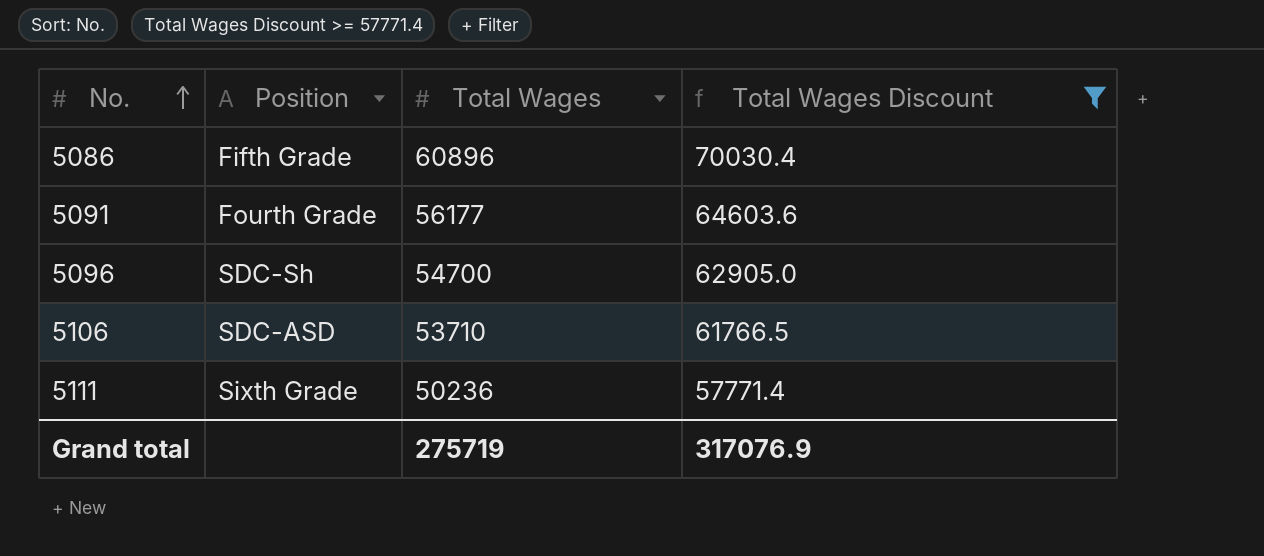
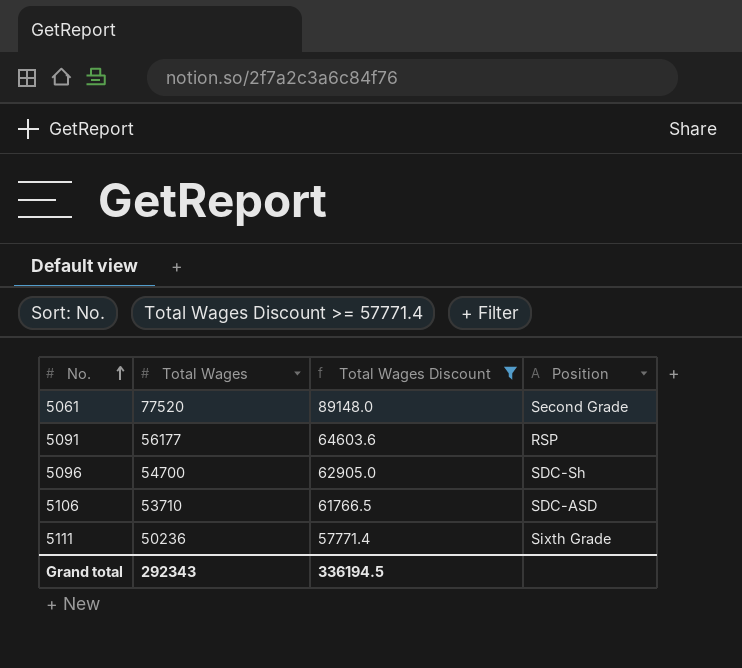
column Position | position: 2 -> 4
row 5086: Fifth Grade | 60896 | 70030.4 -> none
row 5061: none -> 77520 | 89148.0 | Second Grade
5091 | Position: Fourth Grade -> RSP
Grand total | Total Wages: 275719 -> 292343
Grand total | Total Wages Discount: 317076.9 -> 336194.5

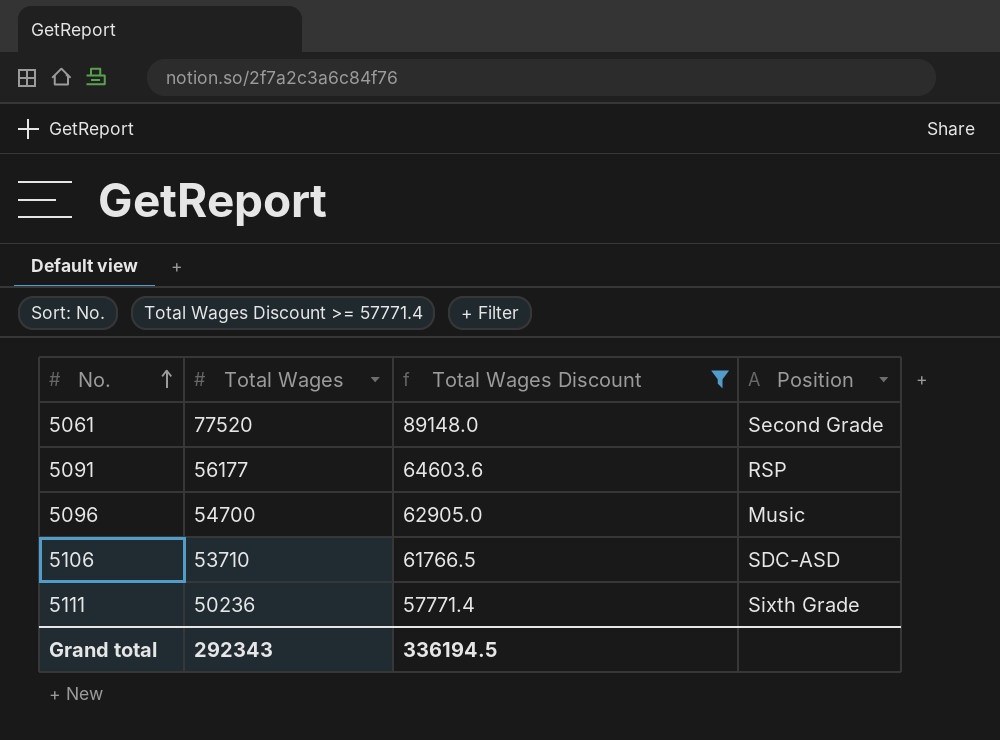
5096 | Position: SDC-Sh -> Music

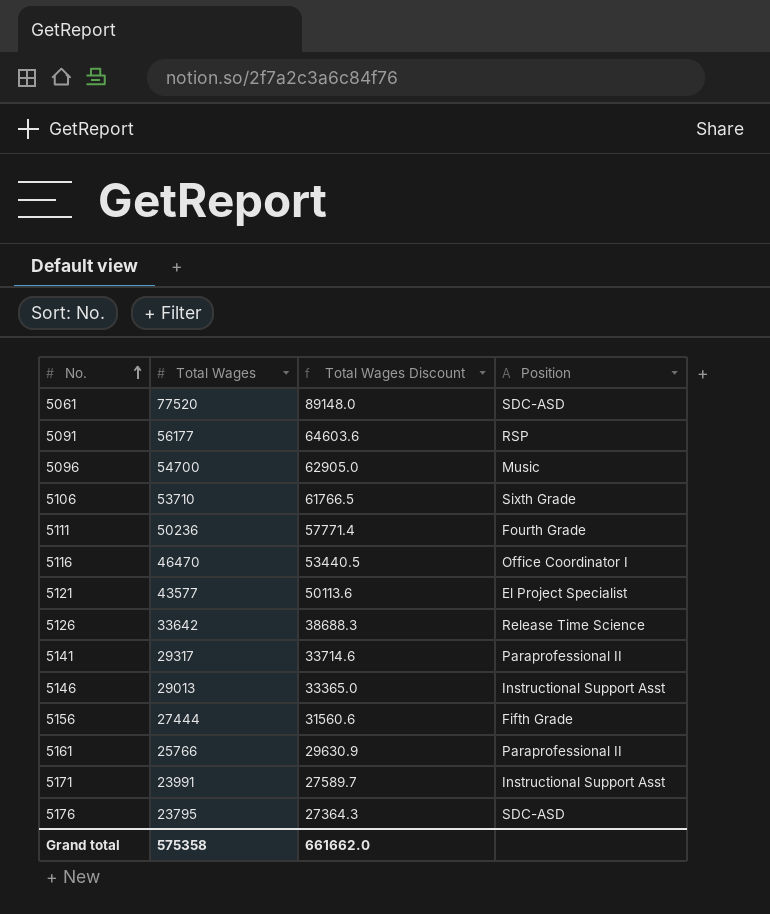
filter: Total Wages Discount >= 57771.4 -> none
5061 | Position: Second Grade -> SDC-ASD
5106 | Position: SDC-ASD -> Sixth Grade
5111 | Position: Sixth Grade -> Fourth Grade
Grand total | Total Wages: 292343 -> 575358
Grand total | Total Wages Discount: 336194.5 -> 661662.0

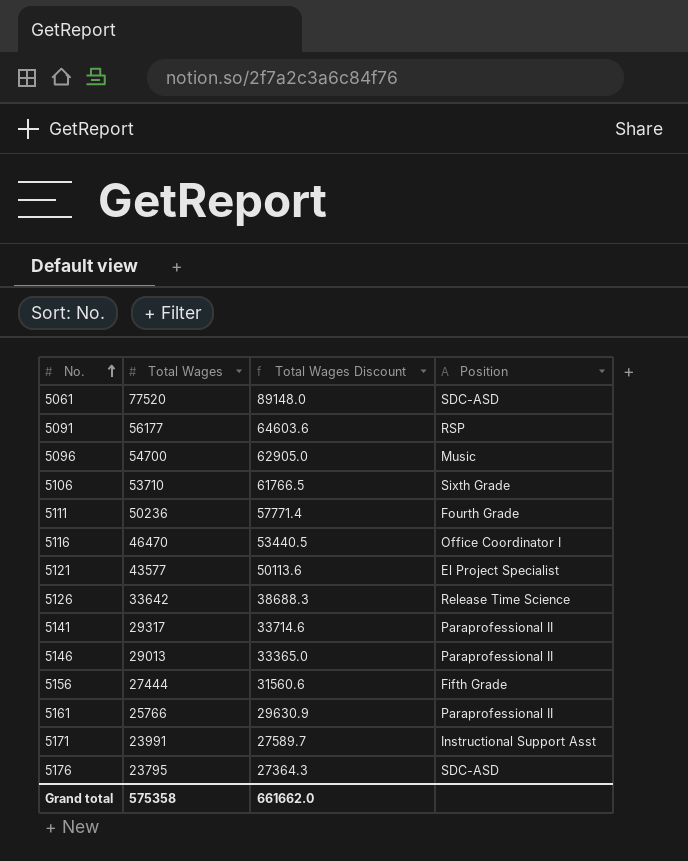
5146 | Position: Instructional Support Asst -> Paraprofessional II

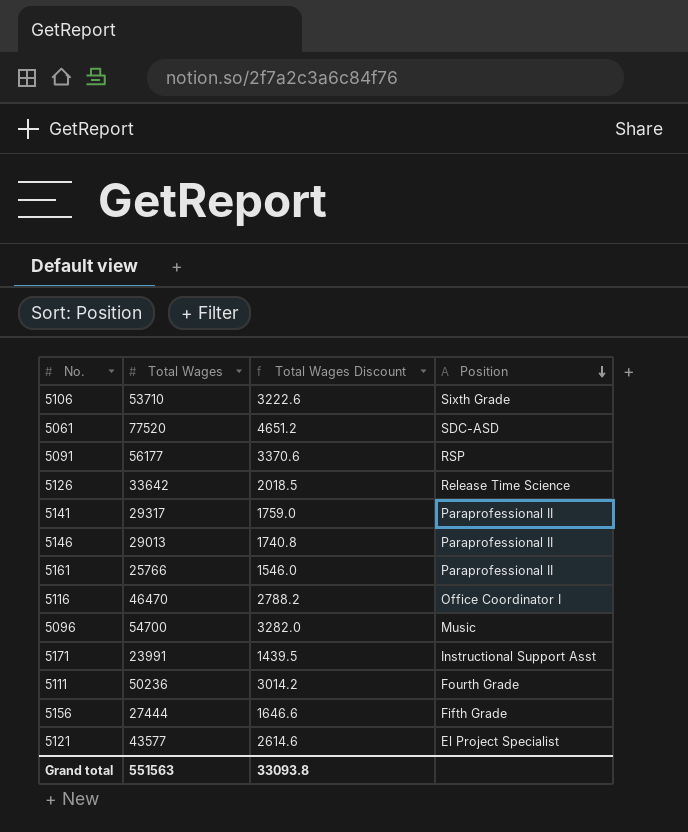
row order: No. ascending -> Position descending
column Total Wages Discount | formula: [Total Wages] * 1.15 -> [Total Wages] * 0.06
row 5176: 23795 | 27364.3 | SDC-ASD -> none
Grand total | Total Wages: 575358 -> 551563
Grand total | Total Wages Discount: 661662.0 -> 33093.8

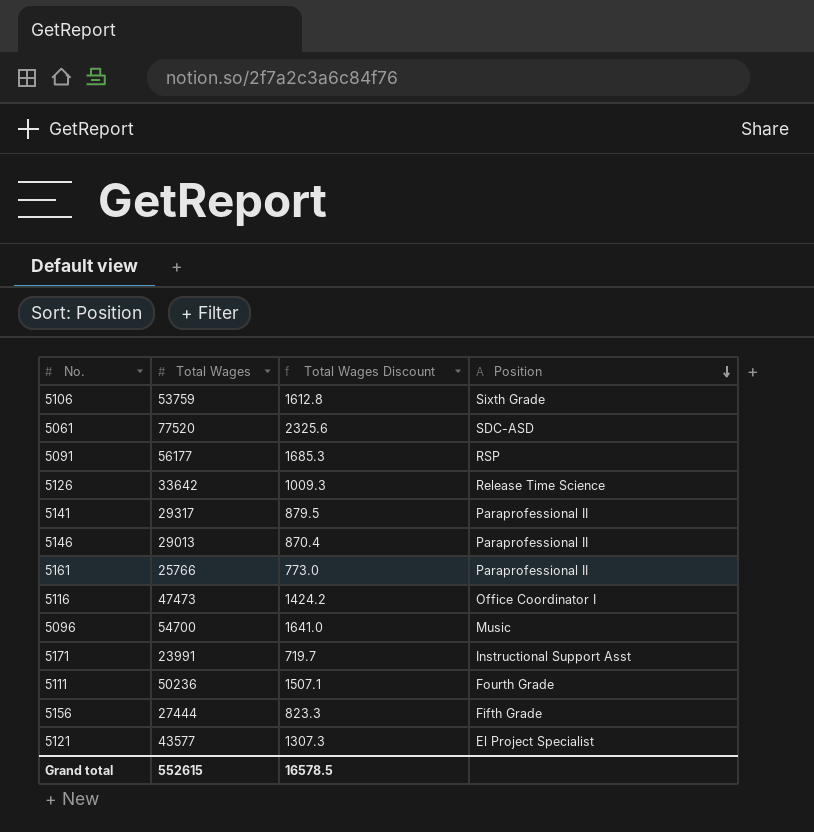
column Total Wages Discount | formula: [Total Wages] * 0.06 -> [Total Wages] * 0.03
5106 | Total Wages: 53710 -> 53759
5116 | Total Wages: 46470 -> 47473
Grand total | Total Wages: 551563 -> 552615
Grand total | Total Wages Discount: 33093.8 -> 16578.5

